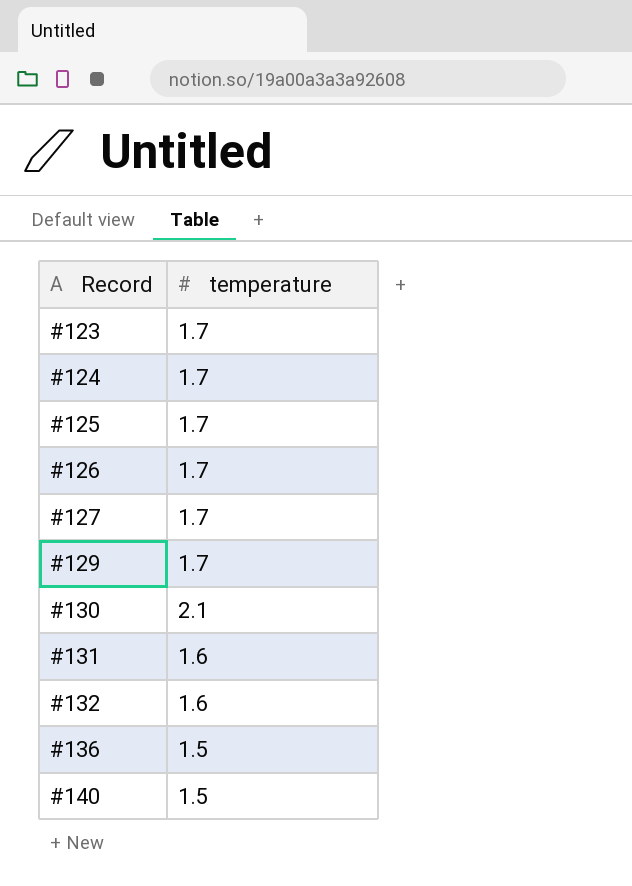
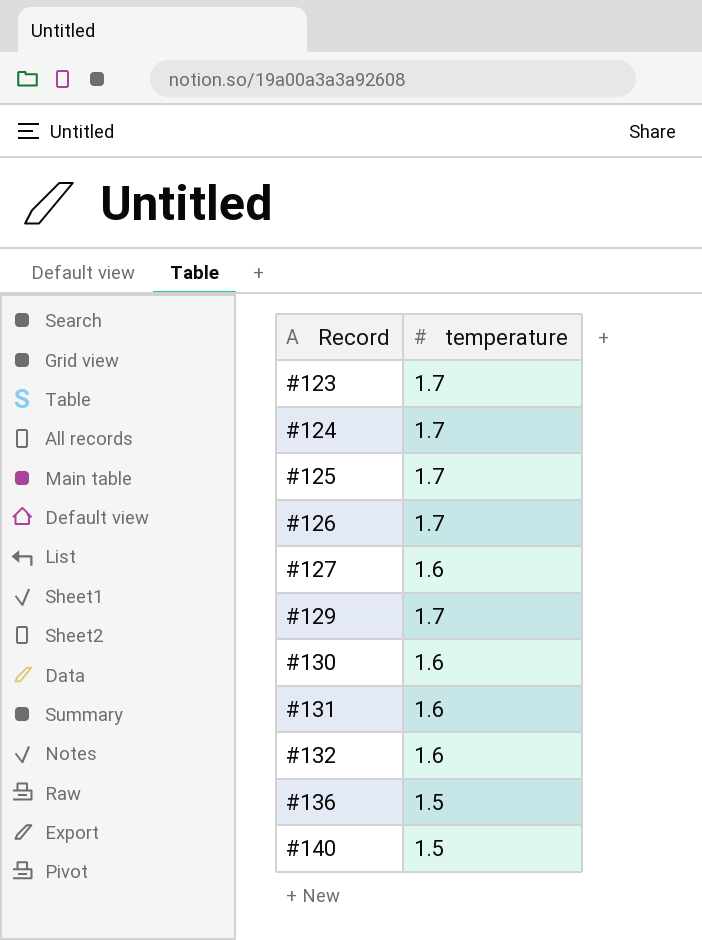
#127 | temperature: 1.7 -> 1.6
#130 | temperature: 2.1 -> 1.6

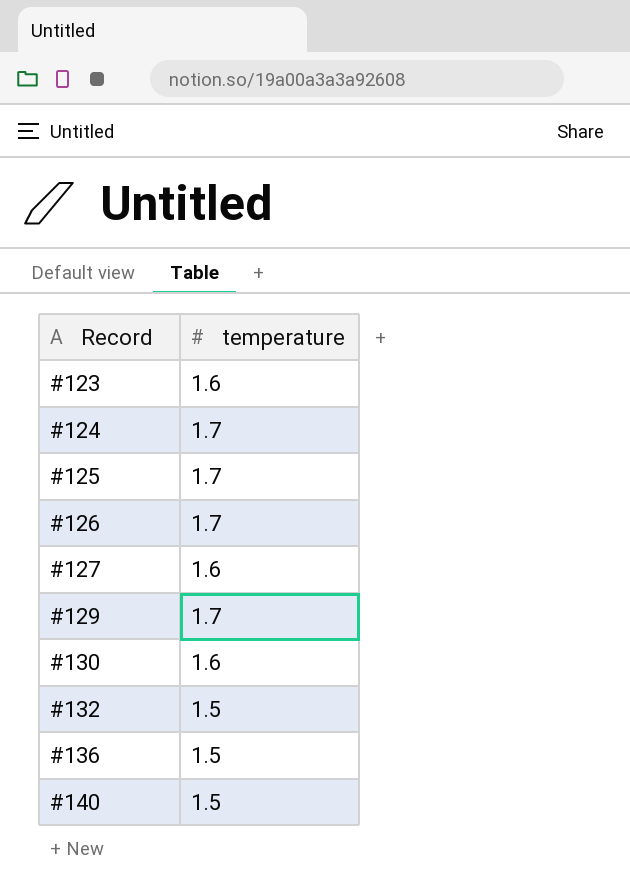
row #131: 1.6 -> none
#123 | temperature: 1.7 -> 1.6
#132 | temperature: 1.6 -> 1.5

